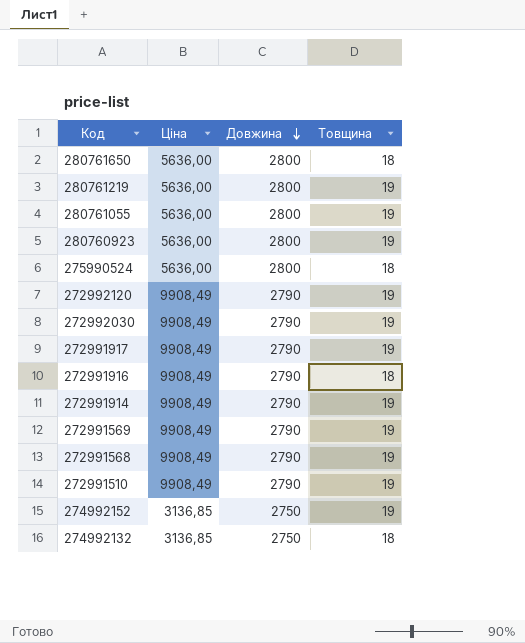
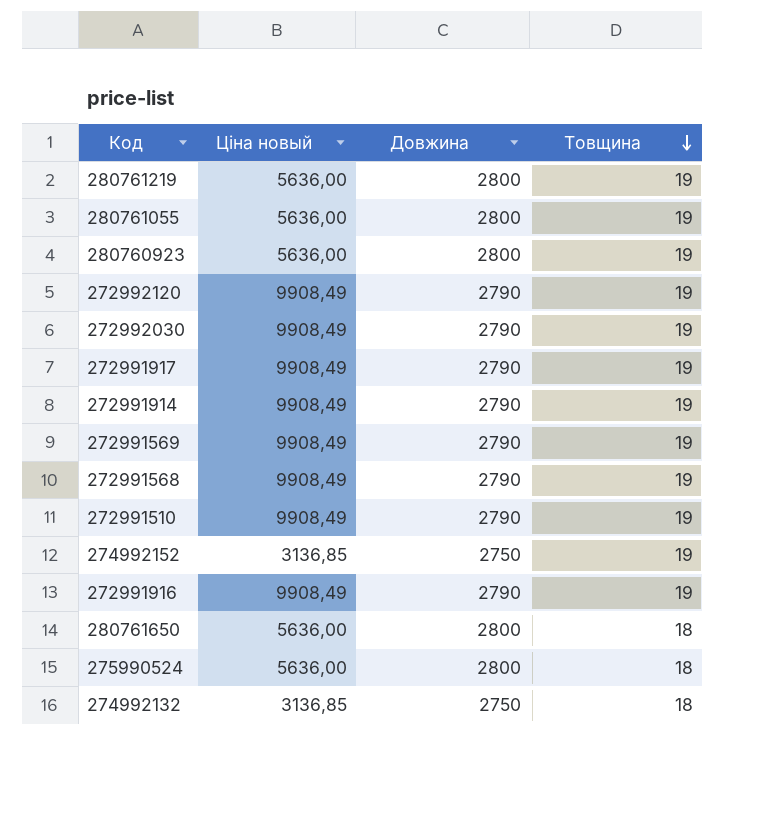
row order: Довжина descending -> Товщина descending
column name: Ціна -> Ціна новый
272991916 | Товщина: 18 -> 19

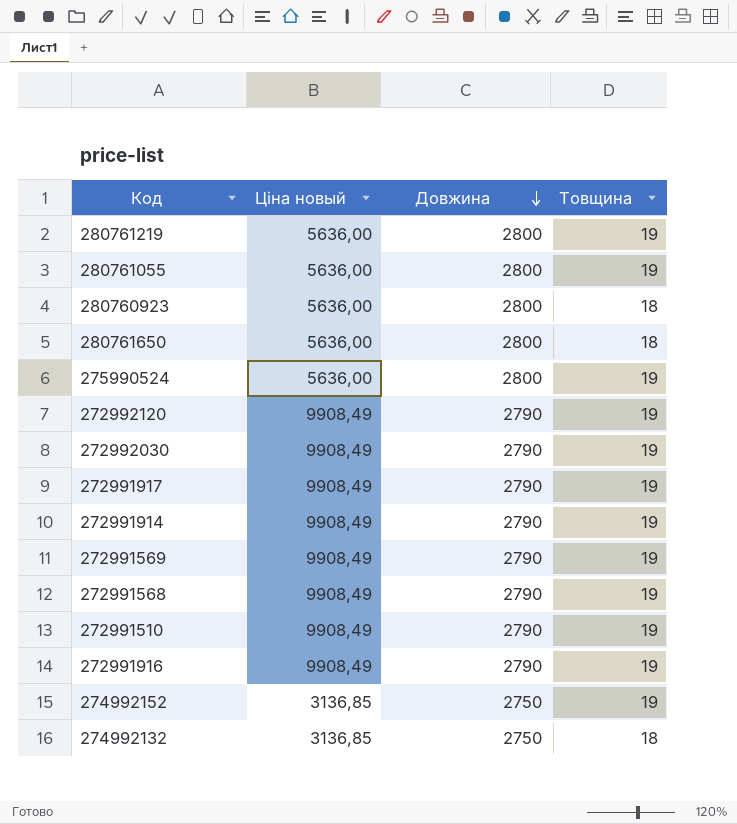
row order: Товщина descending -> Довжина descending
280760923 | Товщина: 19 -> 18
275990524 | Товщина: 18 -> 19

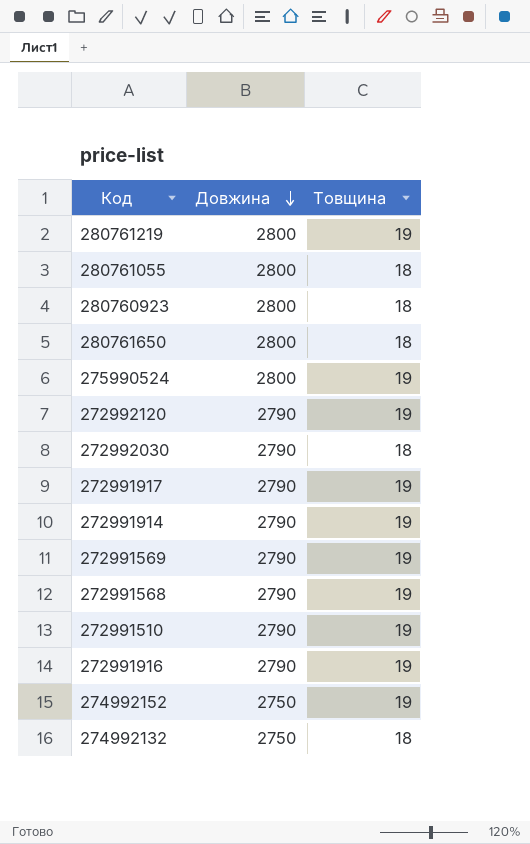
column Ціна новый | position: 2 -> none
280761055 | Товщина: 19 -> 18
272992030 | Товщина: 19 -> 18

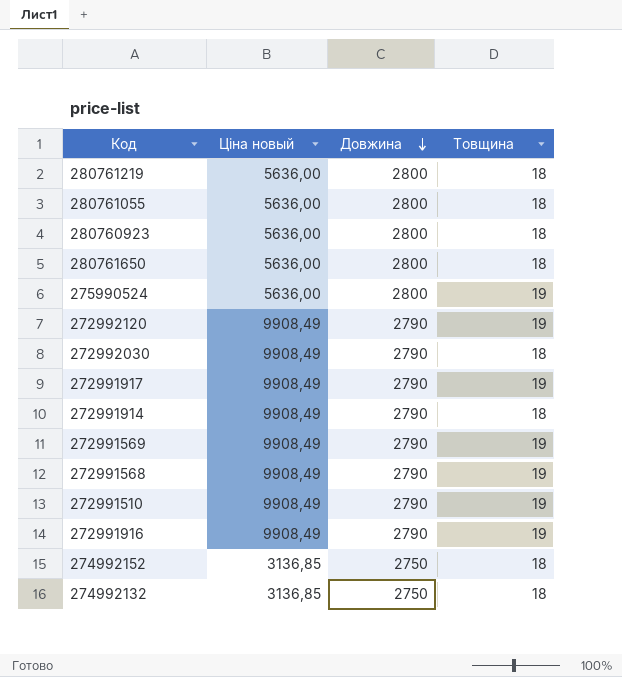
column Ціна новый | position: none -> 2
280761219 | Товщина: 19 -> 18
272991914 | Товщина: 19 -> 18
274992152 | Товщина: 19 -> 18

